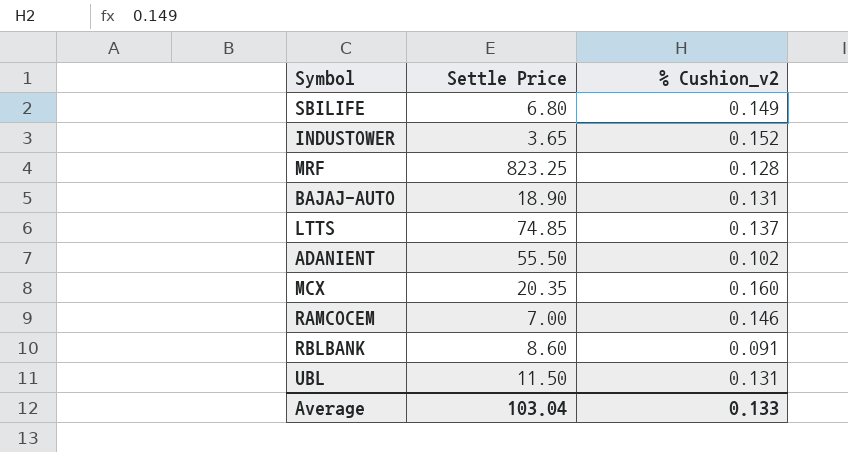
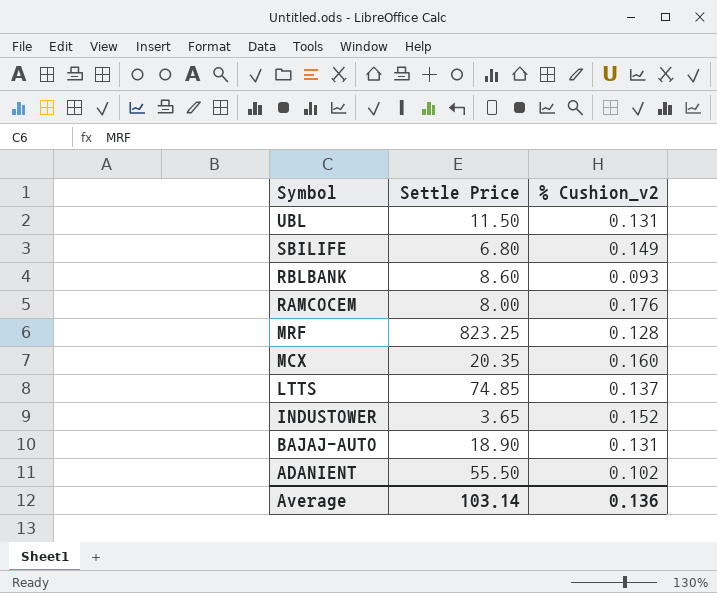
row order: none -> Symbol descending
RBLBANK | % Cushion_v2: 0.091 -> 0.093
RAMCOCEM | Settle Price: 7.00 -> 8.00
RAMCOCEM | % Cushion_v2: 0.146 -> 0.176
Average | Settle Price: 103.04 -> 103.14
Average | % Cushion_v2: 0.133 -> 0.136

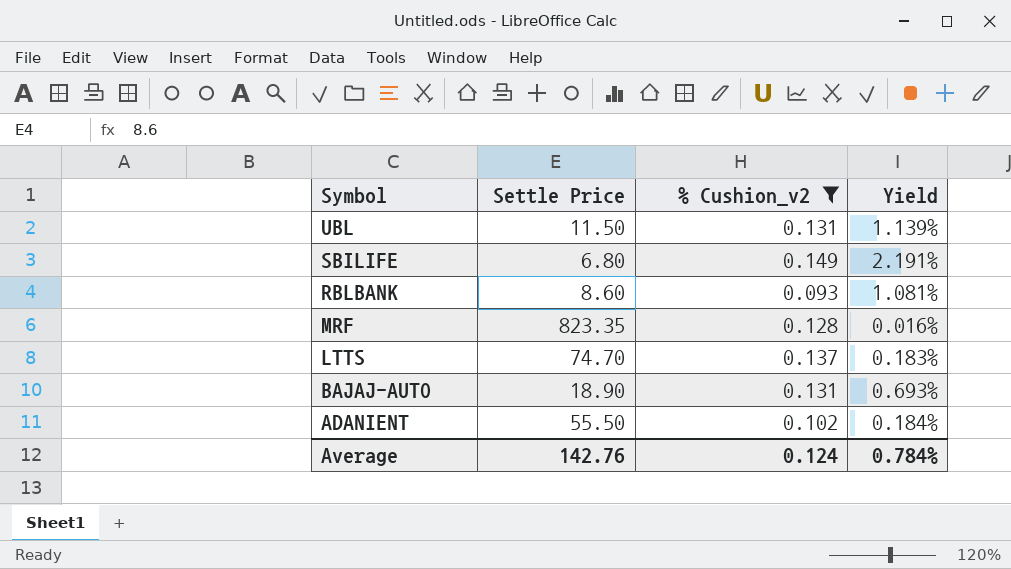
filter: none -> % Cushion_v2 <= 0.149
column Yield | formula: none -> [% Cushion_v2] / [Settle Price]
MRF | Settle Price: 823.25 -> 823.35
LTTS | Settle Price: 74.85 -> 74.70
Average | Settle Price: 103.14 -> 142.76
Average | % Cushion_v2: 0.136 -> 0.124

